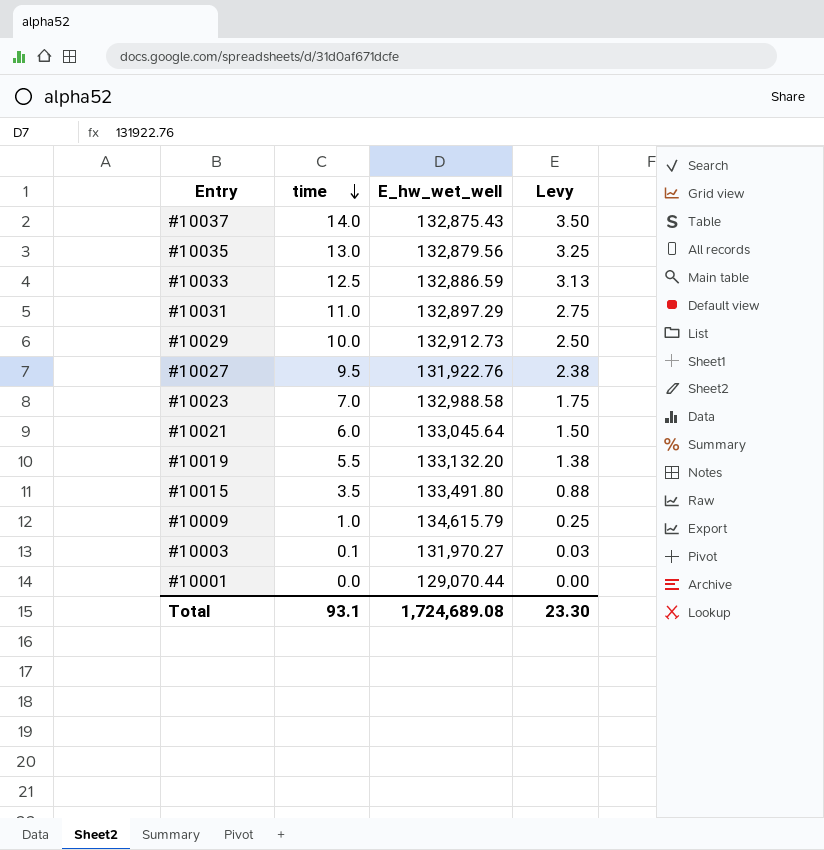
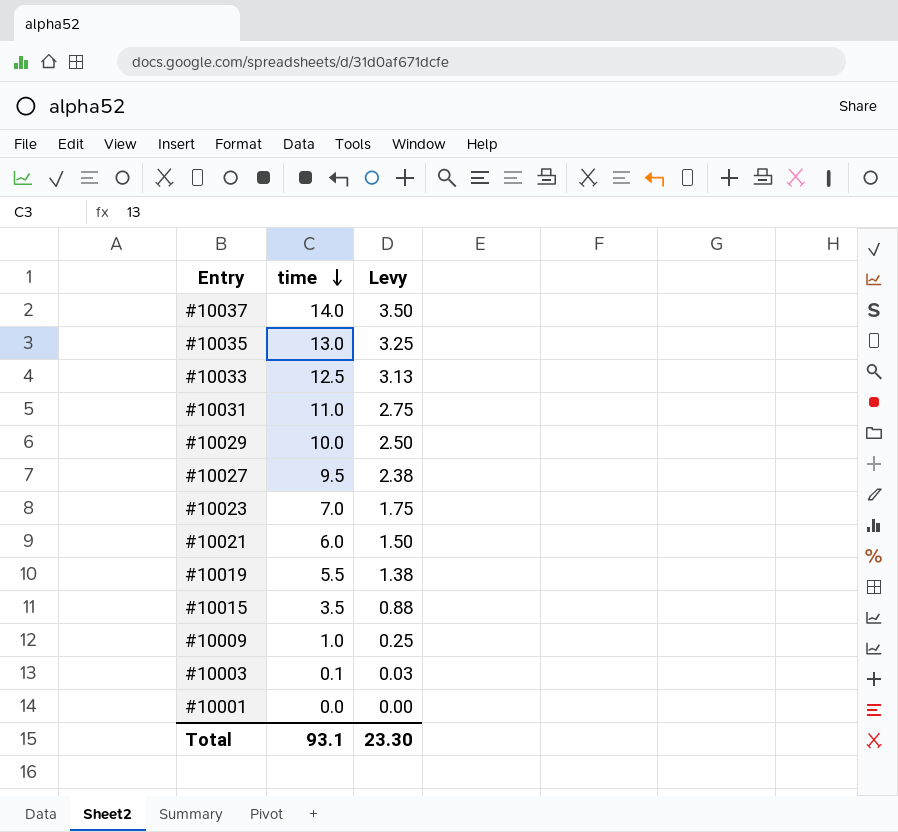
column E_hw_wet_well | position: 3 -> none

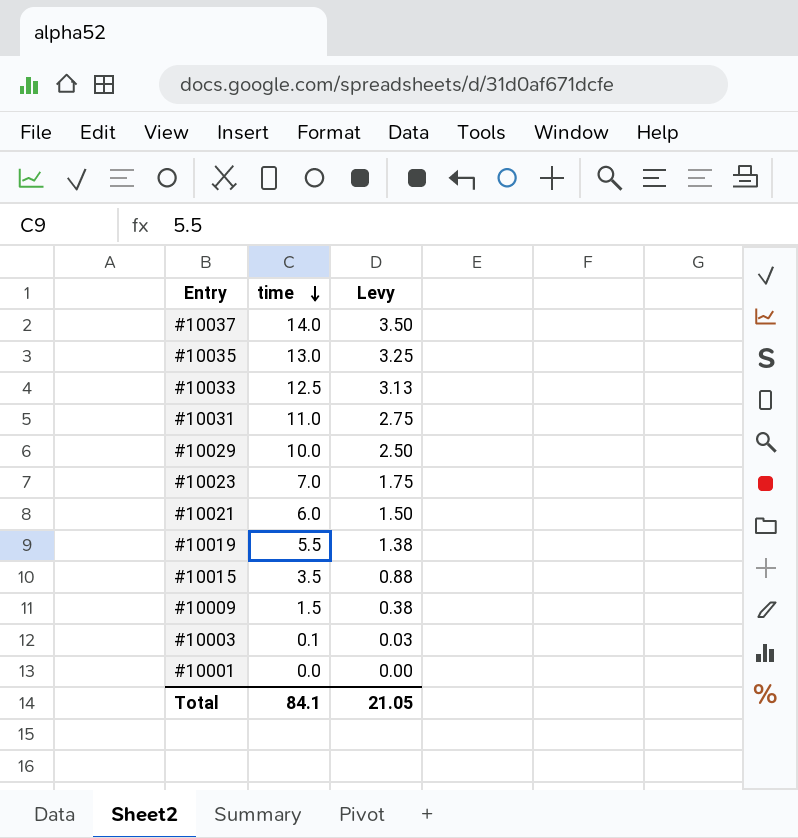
row #10027: 9.5 | 2.38 -> none
#10009 | time: 1.0 -> 1.5
#10009 | Levy: 0.25 -> 0.38
Total | time: 93.1 -> 84.1
Total | Levy: 23.30 -> 21.05

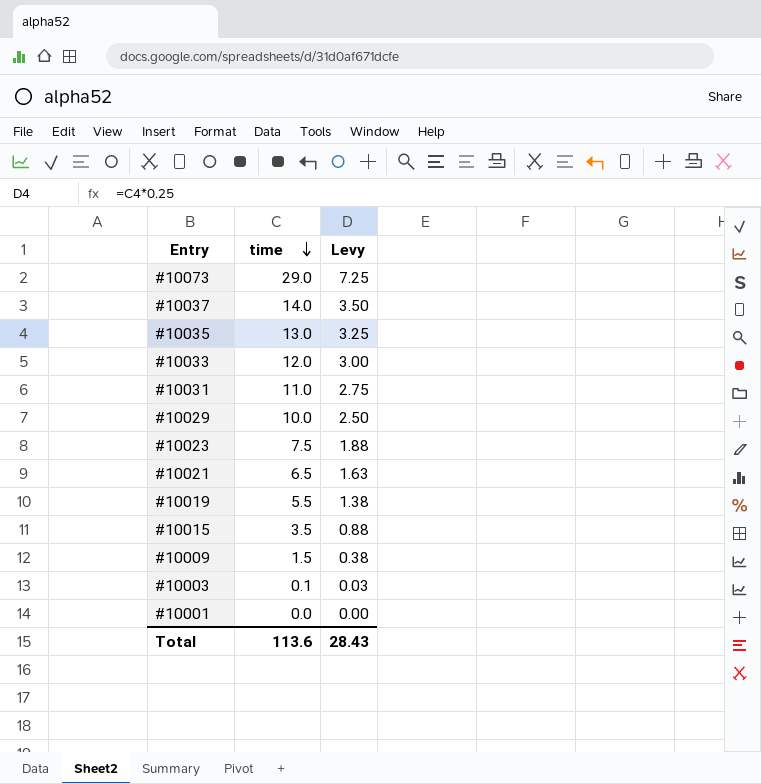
row #10073: none -> 29.0 | 7.25
#10033 | time: 12.5 -> 12.0
#10033 | Levy: 3.13 -> 3.00
#10023 | time: 7.0 -> 7.5
#10023 | Levy: 1.75 -> 1.88
#10021 | time: 6.0 -> 6.5
#10021 | Levy: 1.50 -> 1.63
Total | time: 84.1 -> 113.6
Total | Levy: 21.05 -> 28.43

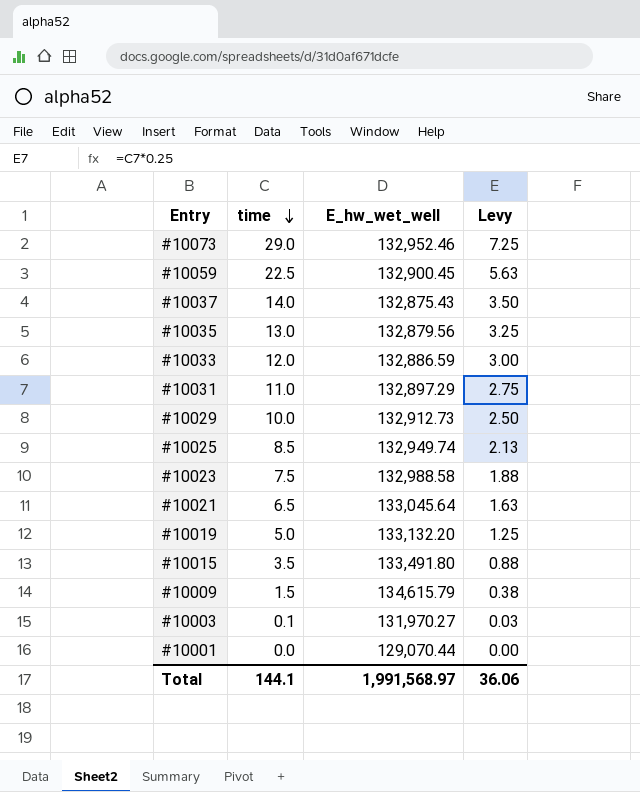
column E_hw_wet_well | position: none -> 3
row #10059: none -> 22.5 | 132,900.45 | 5.63
row #10025: none -> 8.5 | 132,949.74 | 2.13
#10019 | time: 5.5 -> 5.0
#10019 | Levy: 1.38 -> 1.25
Total | time: 113.6 -> 144.1
Total | Levy: 28.43 -> 36.06

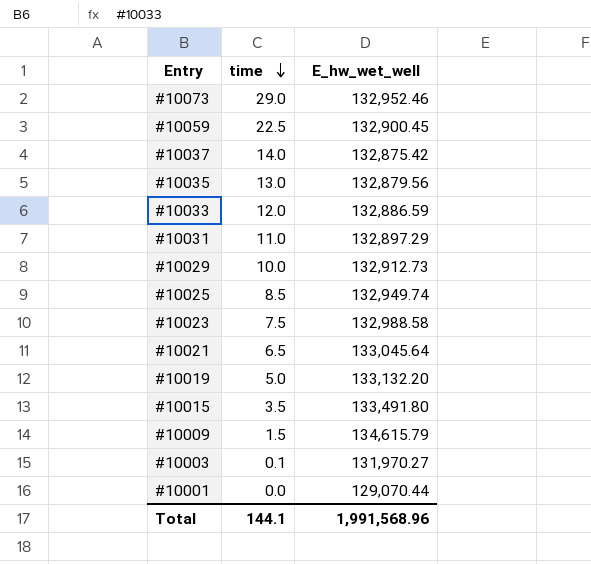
column Levy | formula: [time] * 0.25 -> none
#10037 | E_hw_wet_well: 132,875.43 -> 132,875.42
Total | E_hw_wet_well: 1,991,568.97 -> 1,991,568.96

